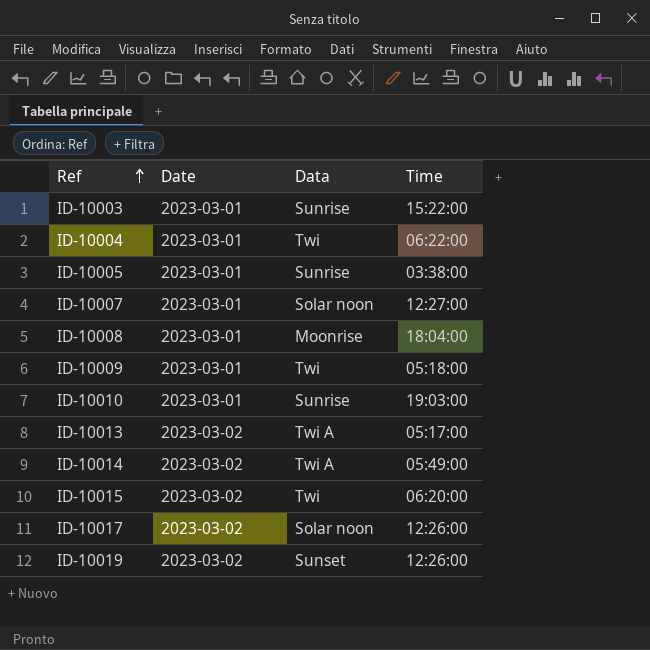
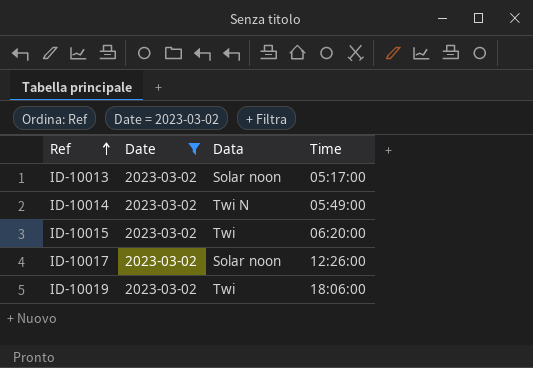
filter: none -> Date = 2023-03-02
ID-10013 | Data: Twi A -> Solar noon
ID-10014 | Data: Twi A -> Twi N
ID-10019 | Data: Sunset -> Twi
ID-10019 | Time: 12:26:00 -> 18:06:00

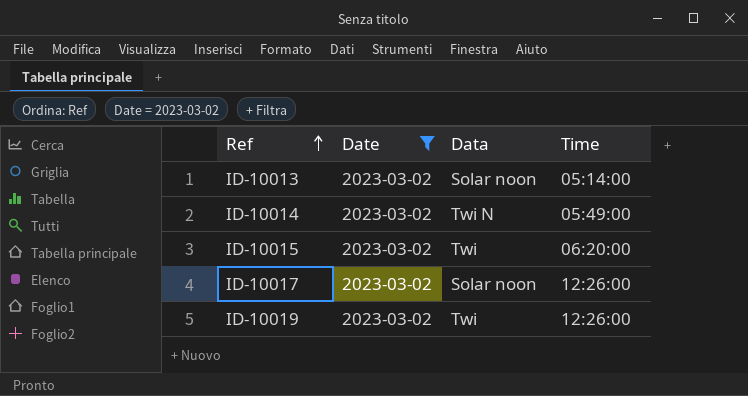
ID-10013 | Time: 05:17:00 -> 05:14:00
ID-10019 | Time: 18:06:00 -> 12:26:00

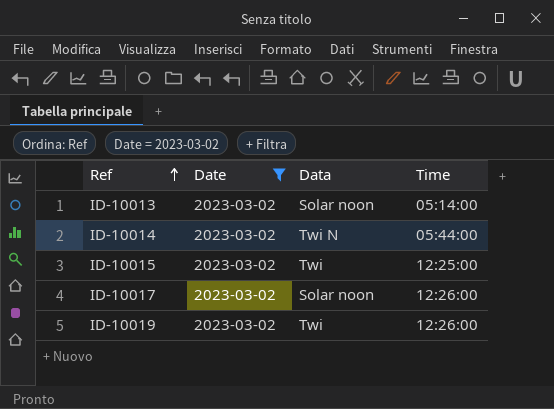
ID-10014 | Time: 05:49:00 -> 05:44:00
ID-10015 | Time: 06:20:00 -> 12:25:00

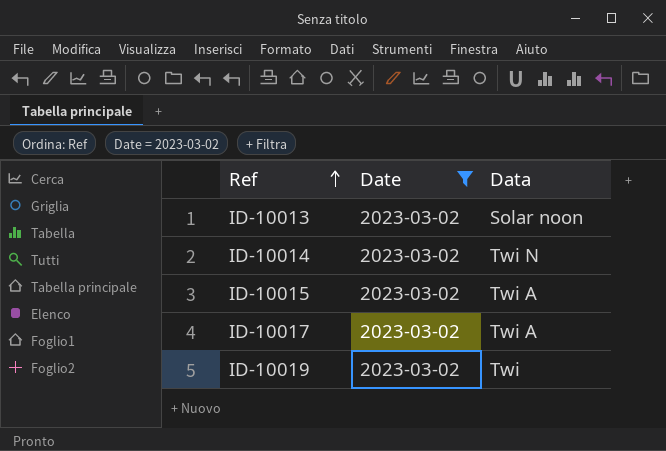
column Time | position: 4 -> none
ID-10015 | Data: Twi -> Twi A
ID-10017 | Data: Solar noon -> Twi A

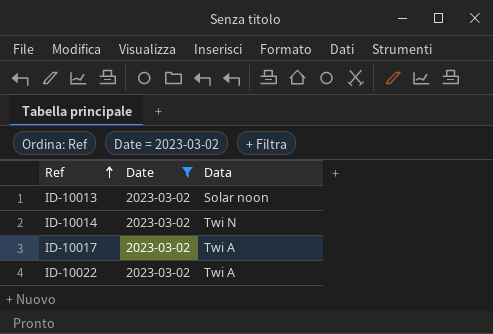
row ID-10015: 2023-03-02 | Twi A -> none
row ID-10019: 2023-03-02 | Twi -> none
row ID-10022: none -> 2023-03-02 | Twi A

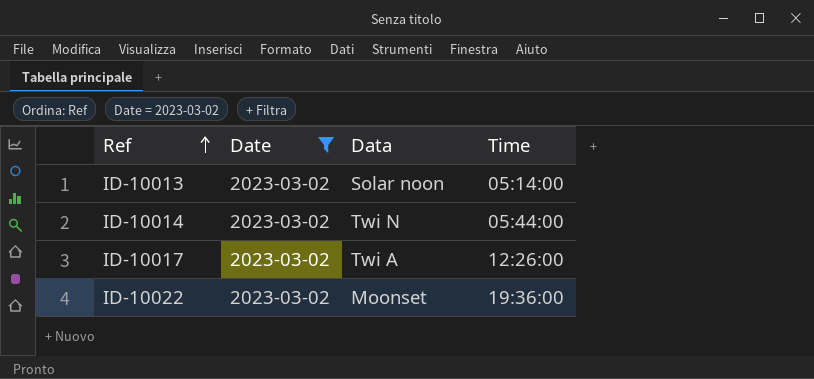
column Time | position: none -> 4
ID-10022 | Data: Twi A -> Moonset

